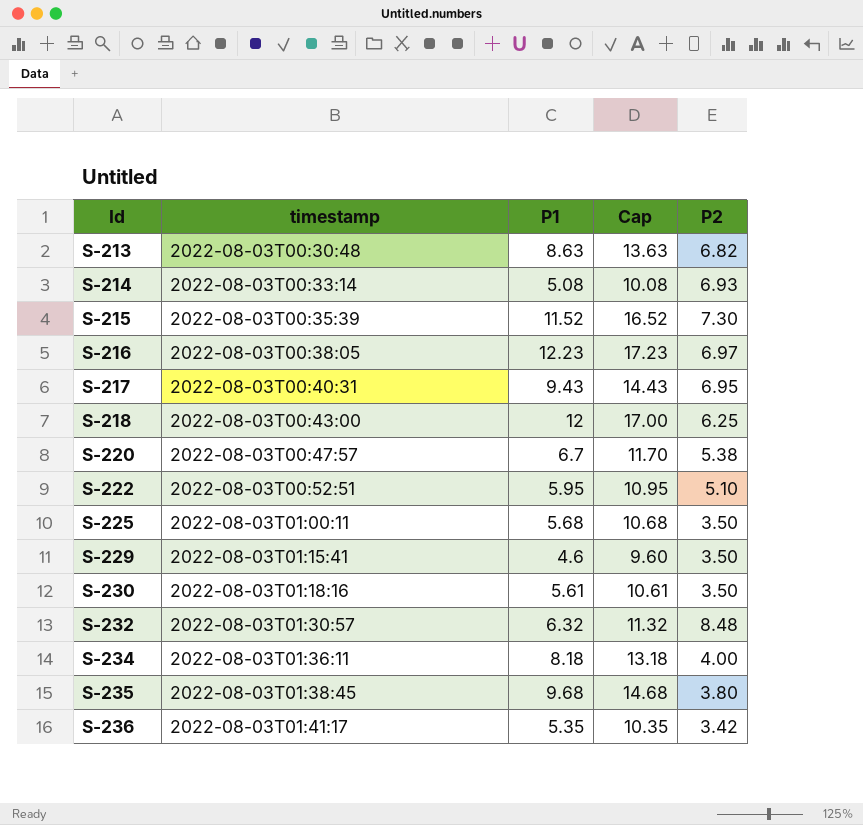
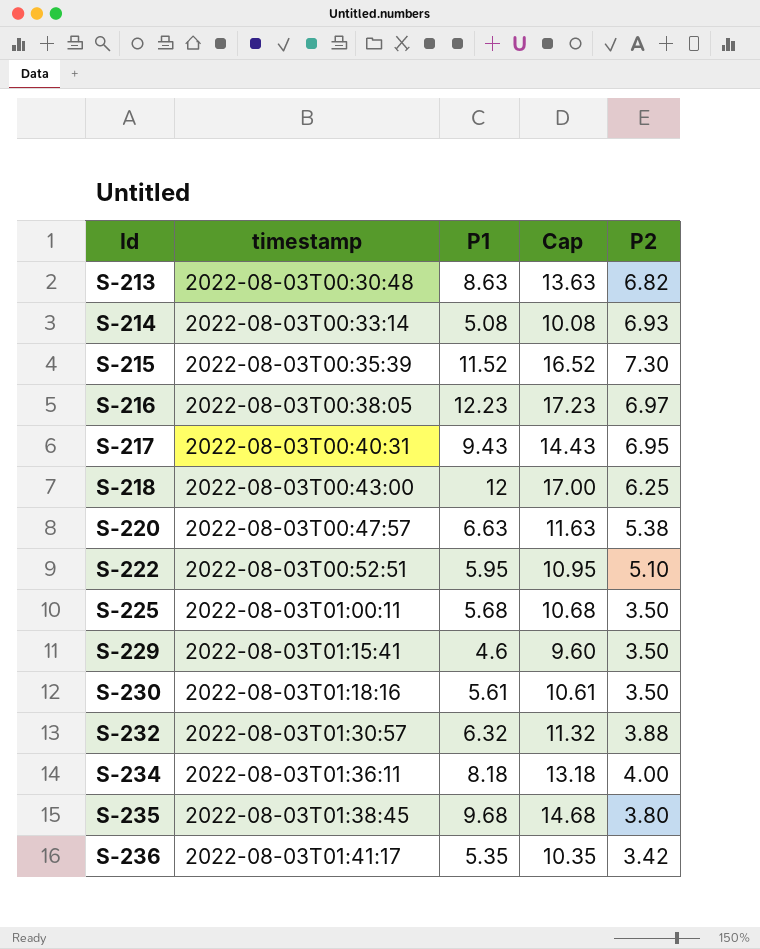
S-220 | P1: 6.7 -> 6.63
S-220 | Cap: 11.70 -> 11.63
S-232 | P2: 8.48 -> 3.88

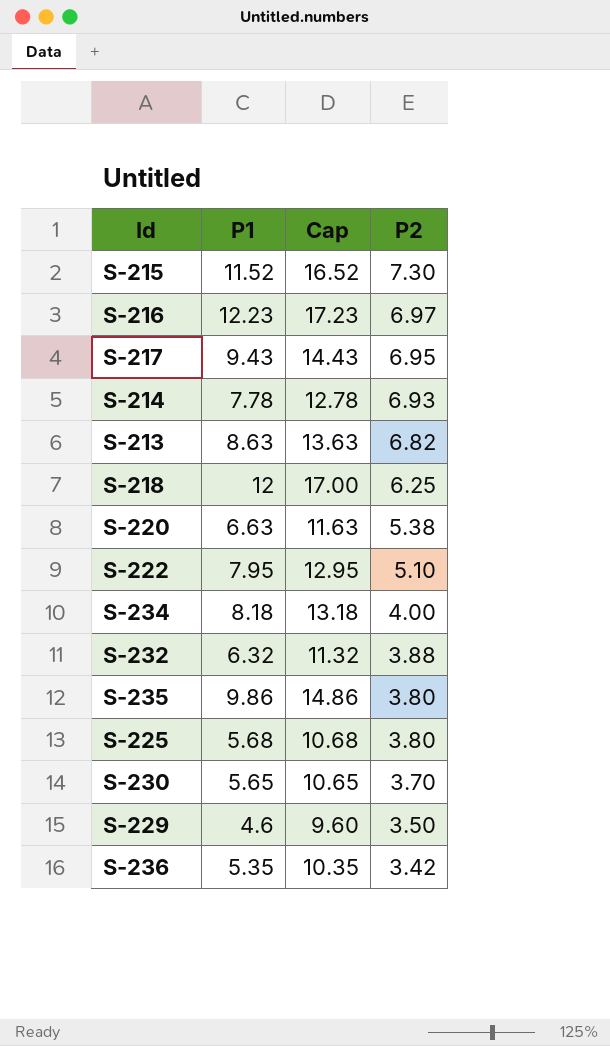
row order: Id ascending -> P2 descending
column timestamp | position: 2 -> none
S-214 | P1: 5.08 -> 7.78
S-214 | Cap: 10.08 -> 12.78
S-222 | P1: 5.95 -> 7.95
S-222 | Cap: 10.95 -> 12.95
S-235 | P1: 9.68 -> 9.86
S-235 | Cap: 14.68 -> 14.86
S-225 | P2: 3.50 -> 3.80
S-230 | P1: 5.61 -> 5.65
S-230 | Cap: 10.61 -> 10.65
S-230 | P2: 3.50 -> 3.70

